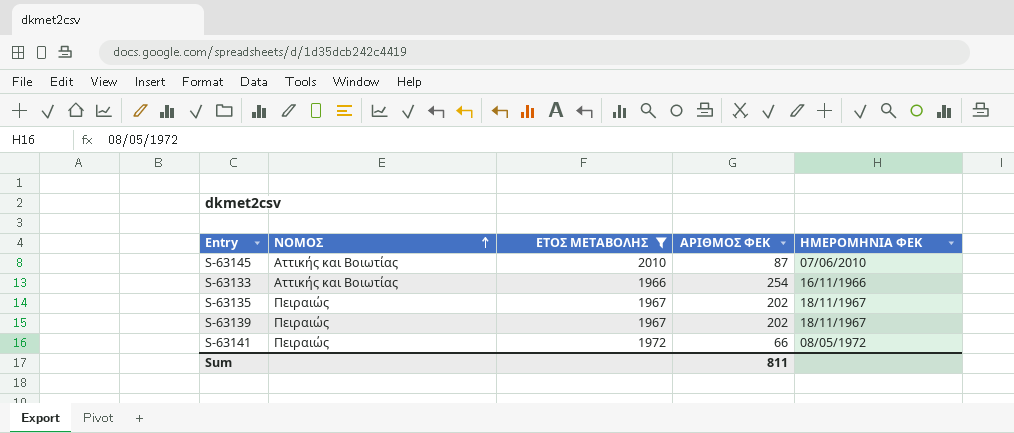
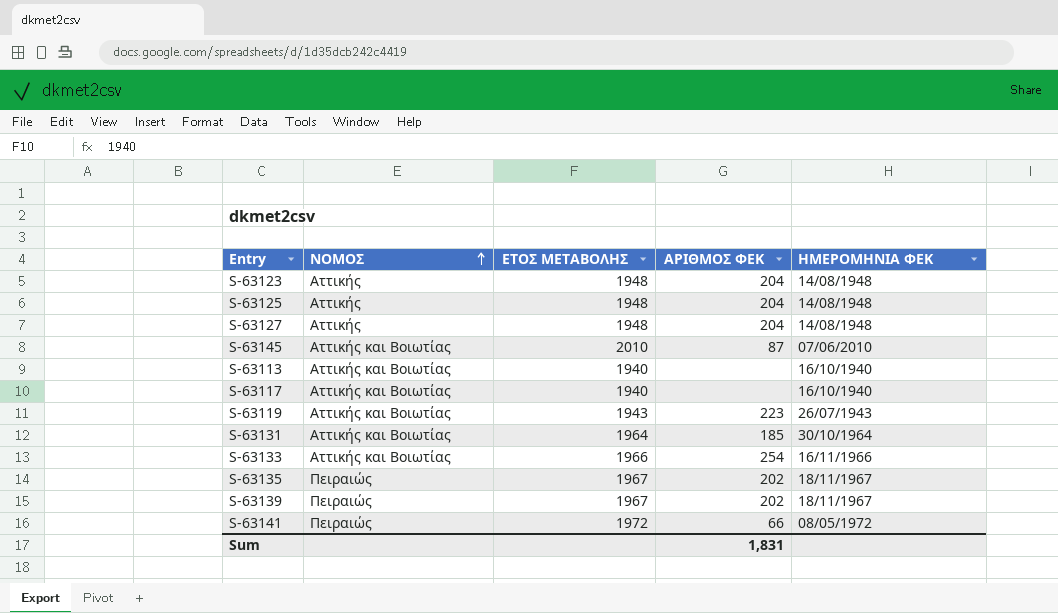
filter: ΕΤΟΣ ΜΕΤΑΒΟΛΗΣ >= 1966 -> none
Sum | ΑΡΙΘΜΟΣ ΦΕΚ: 811 -> 1,831

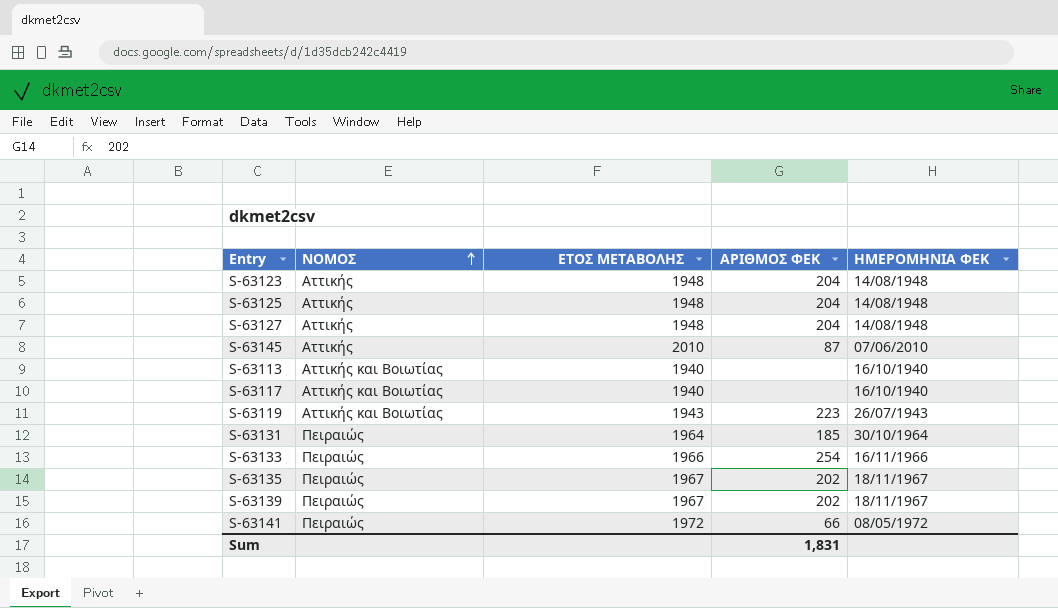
S-63145 | ΝΟΜΟΣ: Αττικής και Βοιωτίας -> Αττικής
S-63131 | ΝΟΜΟΣ: Αττικής και Βοιωτίας -> Πειραιώς
S-63133 | ΝΟΜΟΣ: Αττικής και Βοιωτίας -> Πειραιώς

